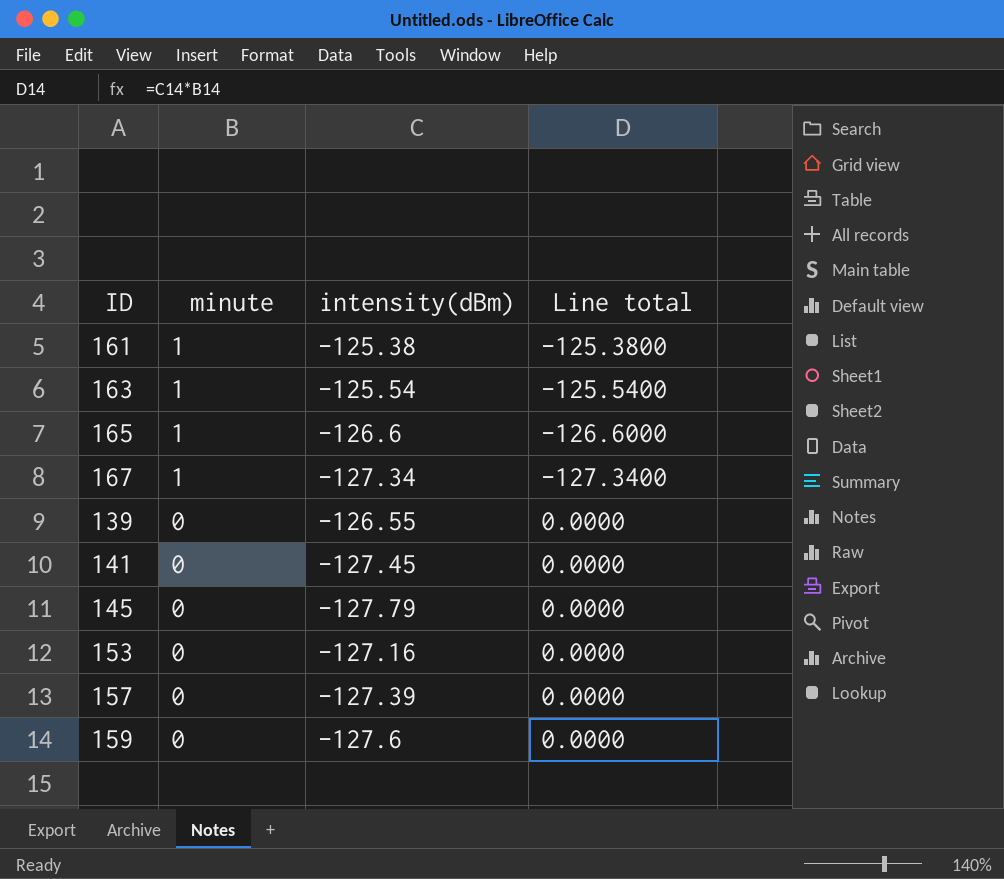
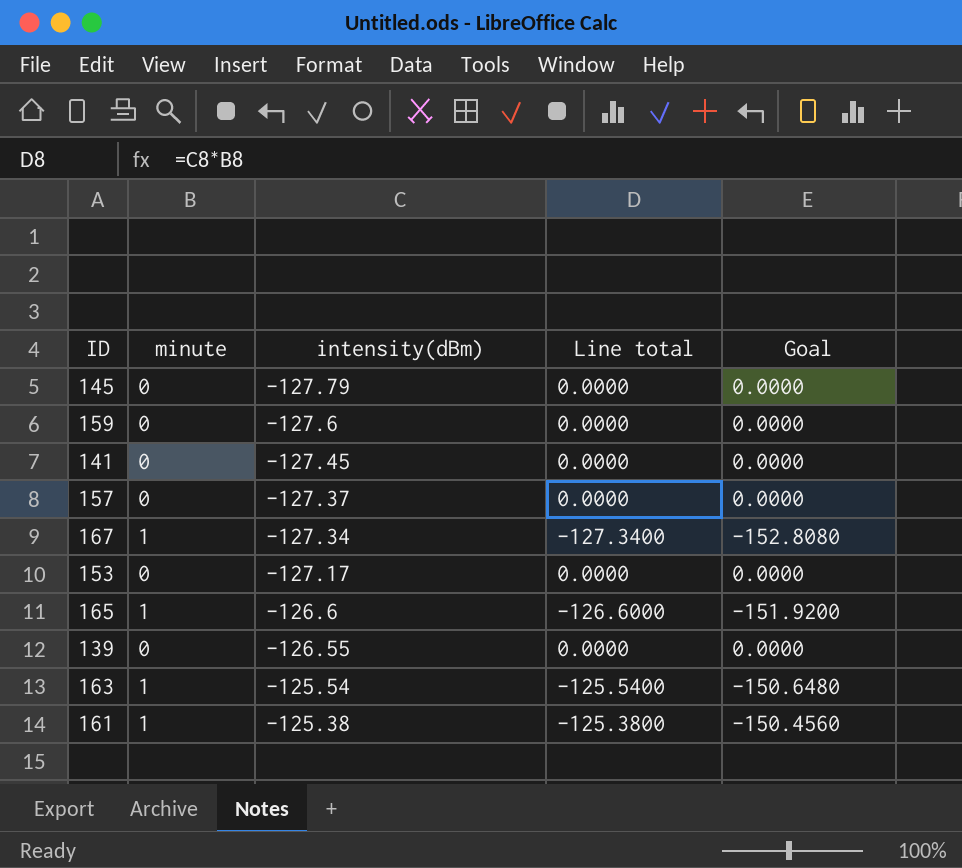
row order: minute descending -> intensity(dBm) ascending
column Goal | formula: none -> [Line total] * 1.2
157 | intensity(dBm): -127.39 -> -127.37
153 | intensity(dBm): -127.16 -> -127.17

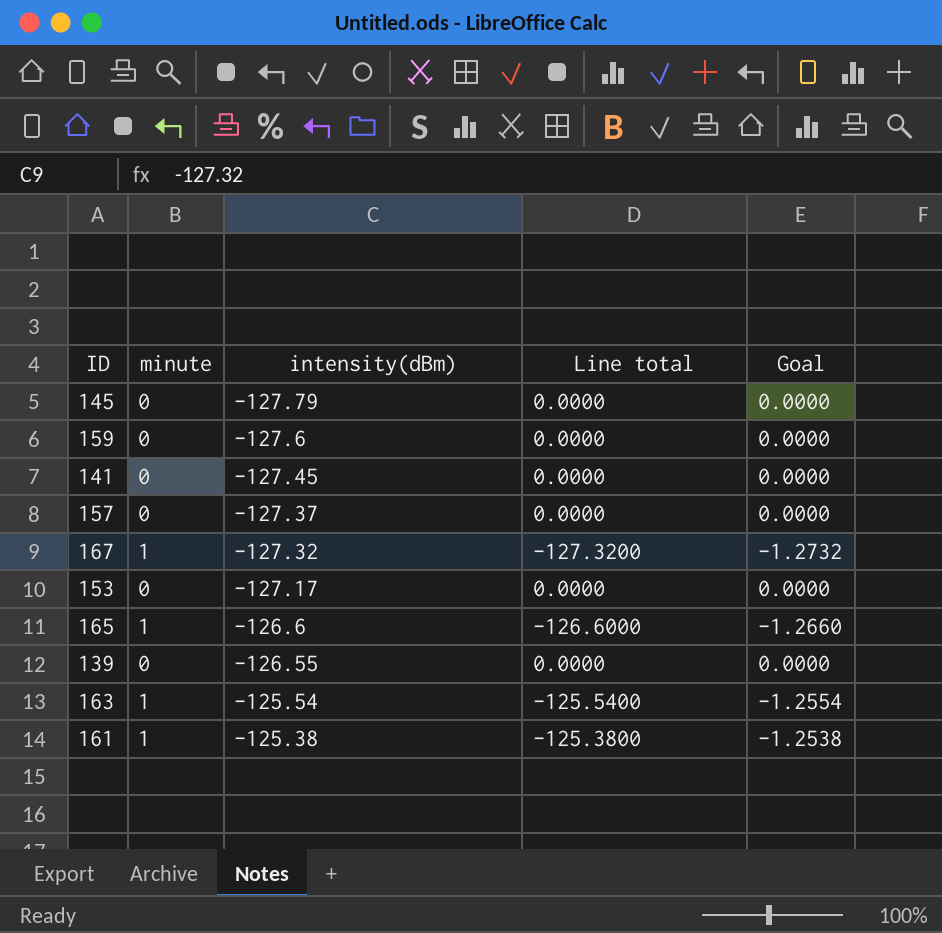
column Goal | formula: [Line total] * 1.2 -> [Line total] * 0.01
167 | intensity(dBm): -127.34 -> -127.32
167 | Line total: -127.3400 -> -127.3200

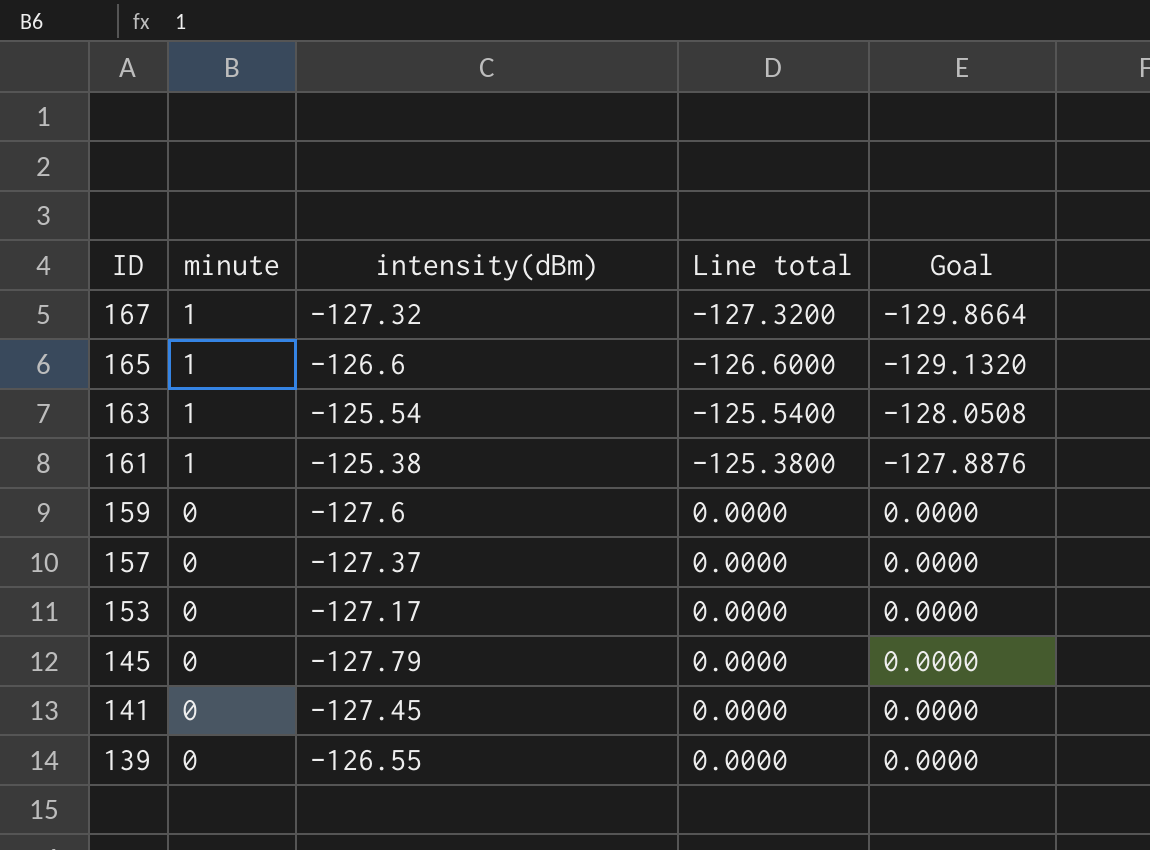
row order: intensity(dBm) ascending -> ID descending
column Goal | formula: [Line total] * 0.01 -> [Line total] * 1.02

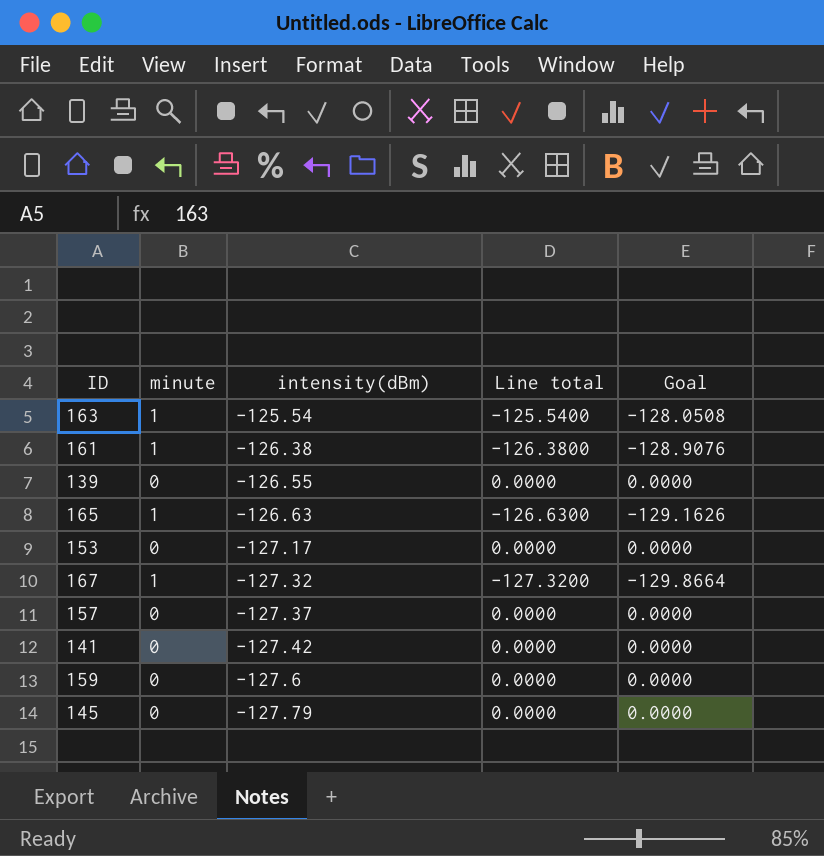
row order: ID descending -> intensity(dBm) descending
161 | intensity(dBm): -125.38 -> -126.38
161 | Line total: -125.3800 -> -126.3800
161 | Goal: -127.8876 -> -128.9076
165 | intensity(dBm): -126.6 -> -126.63
165 | Line total: -126.6000 -> -126.6300
165 | Goal: -129.1320 -> -129.1626
141 | intensity(dBm): -127.45 -> -127.42

